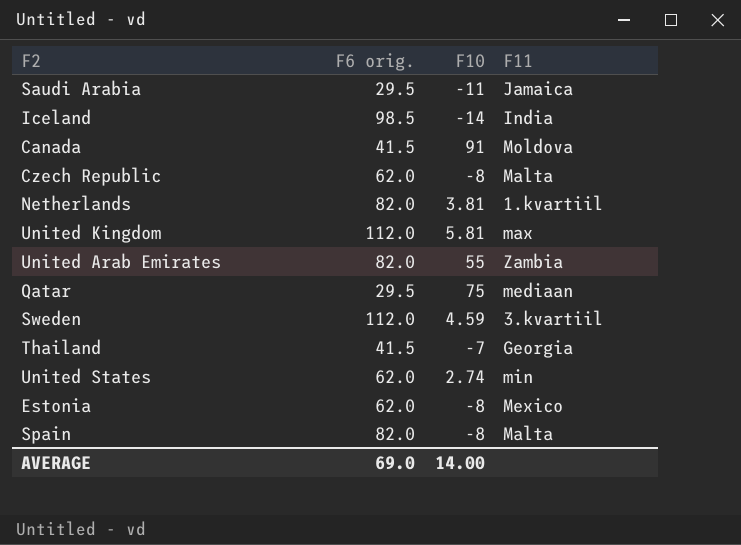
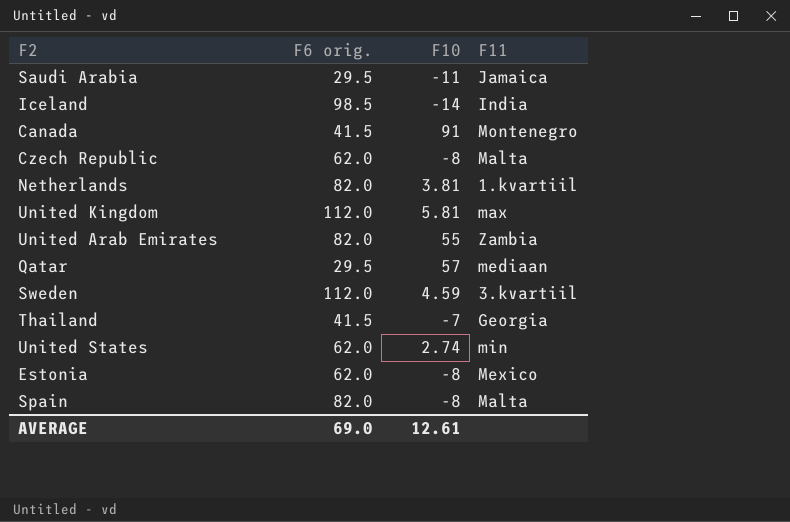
Canada | F11: Moldova -> Montenegro
Qatar | F10: 75 -> 57
AVERAGE | F10: 14.00 -> 12.61

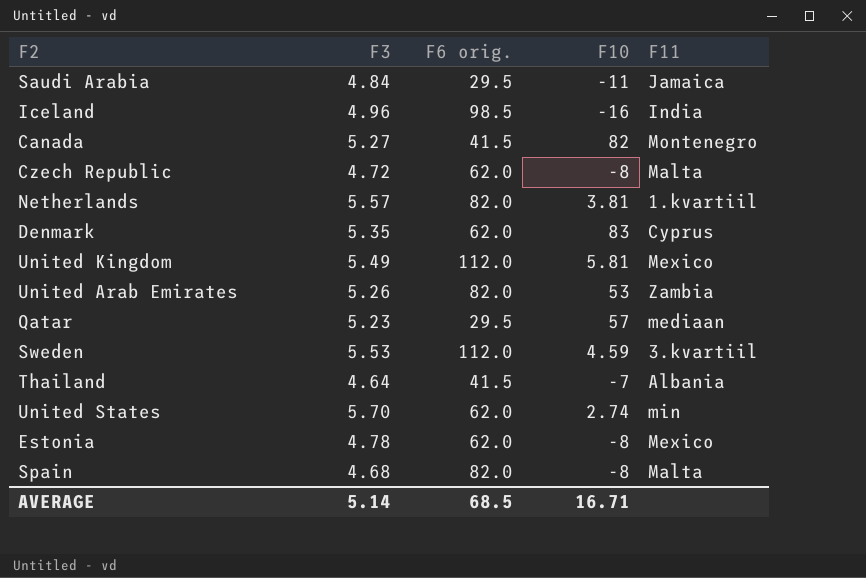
column F3 | position: none -> 2
Iceland | F10: -14 -> -16
Canada | F10: 91 -> 82
row Denmark: none -> 5.35 | 62.0 | 83 | Cyprus
United Kingdom | F11: max -> Mexico
United Arab Emirates | F10: 55 -> 53
Thailand | F11: Georgia -> Albania
AVERAGE | F6 orig.: 69.0 -> 68.5
AVERAGE | F10: 12.61 -> 16.71

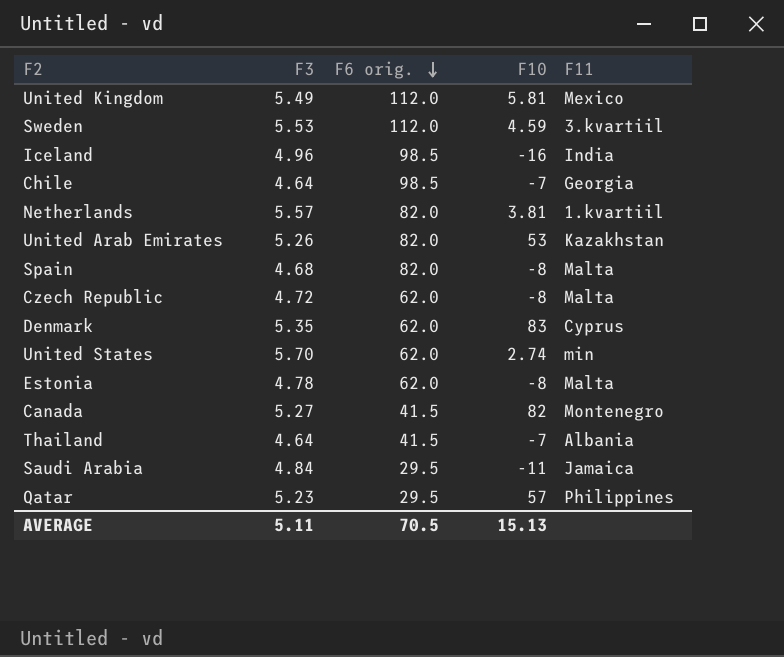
row order: none -> F6 orig. descending
row Chile: none -> 4.64 | 98.5 | -7 | Georgia
United Arab Emirates | F11: Zambia -> Kazakhstan
Estonia | F11: Mexico -> Malta
Qatar | F11: mediaan -> Philippines
AVERAGE | F3: 5.14 -> 5.11
AVERAGE | F6 orig.: 68.5 -> 70.5
AVERAGE | F10: 16.71 -> 15.13

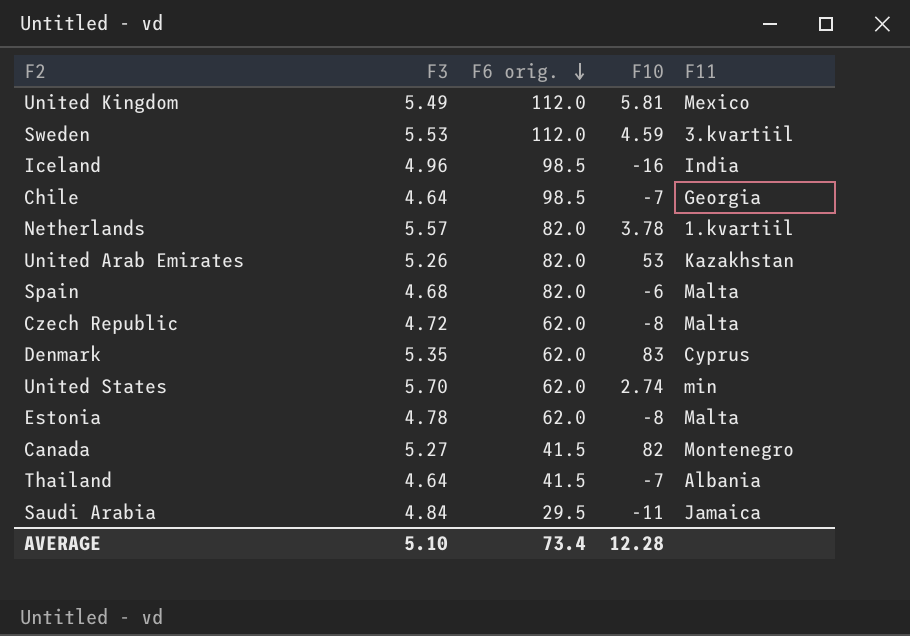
row Qatar: 5.23 | 29.5 | 57 | Philippines -> none
Netherlands | F10: 3.81 -> 3.78
Spain | F10: -8 -> -6
AVERAGE | F3: 5.11 -> 5.10
AVERAGE | F6 orig.: 70.5 -> 73.4
AVERAGE | F10: 15.13 -> 12.28

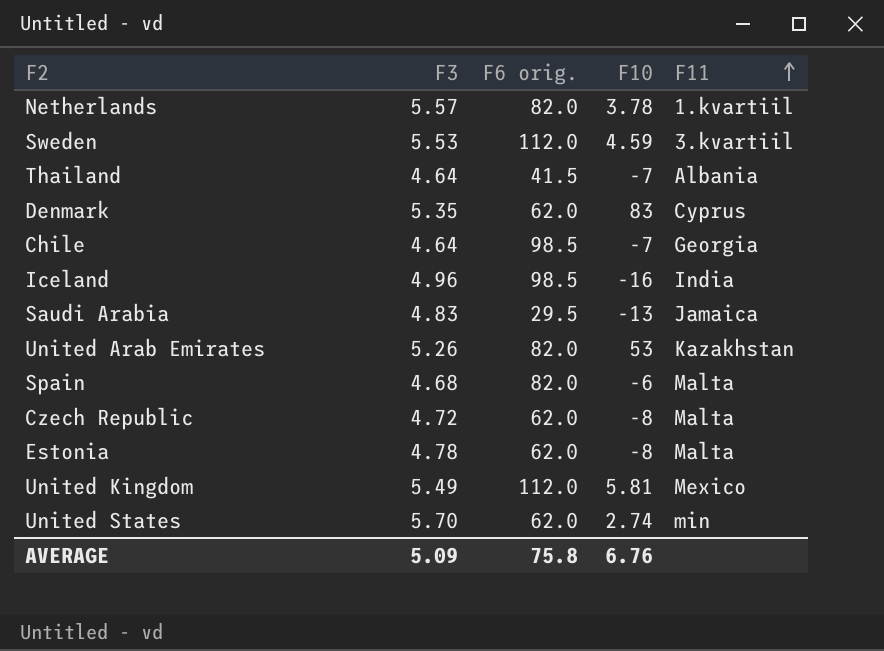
row order: F6 orig. descending -> F11 ascending
row Canada: 5.27 | 41.5 | 82 | Montenegro -> none
Saudi Arabia | F3: 4.84 -> 4.83
Saudi Arabia | F10: -11 -> -13
AVERAGE | F3: 5.10 -> 5.09
AVERAGE | F6 orig.: 73.4 -> 75.8
AVERAGE | F10: 12.28 -> 6.76

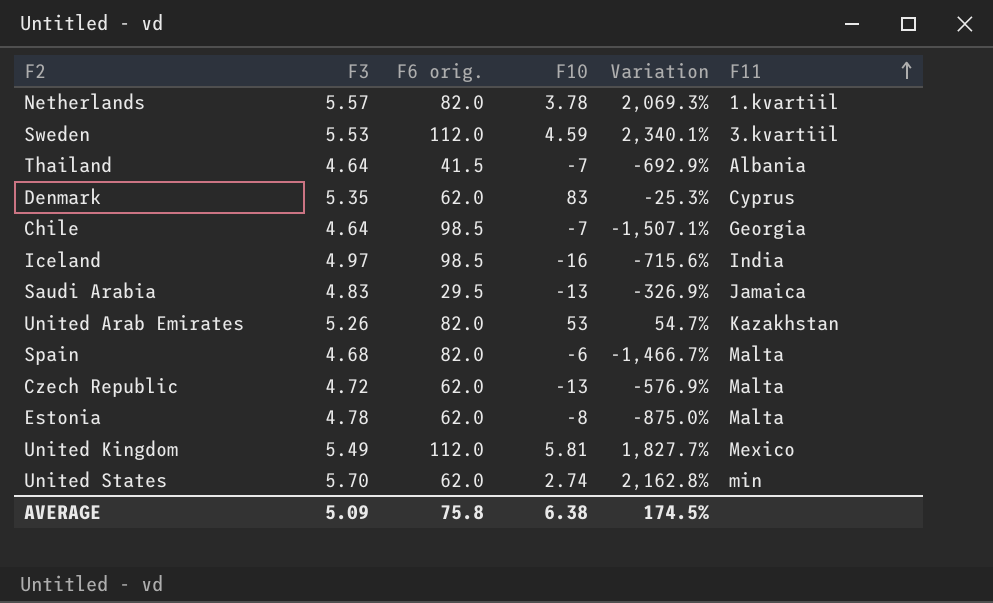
column Variation | formula: none -> ([F6 orig.] - [F10]) / [F10]
Iceland | F3: 4.96 -> 4.97
Czech Republic | F10: -8 -> -13
AVERAGE | F10: 6.76 -> 6.38

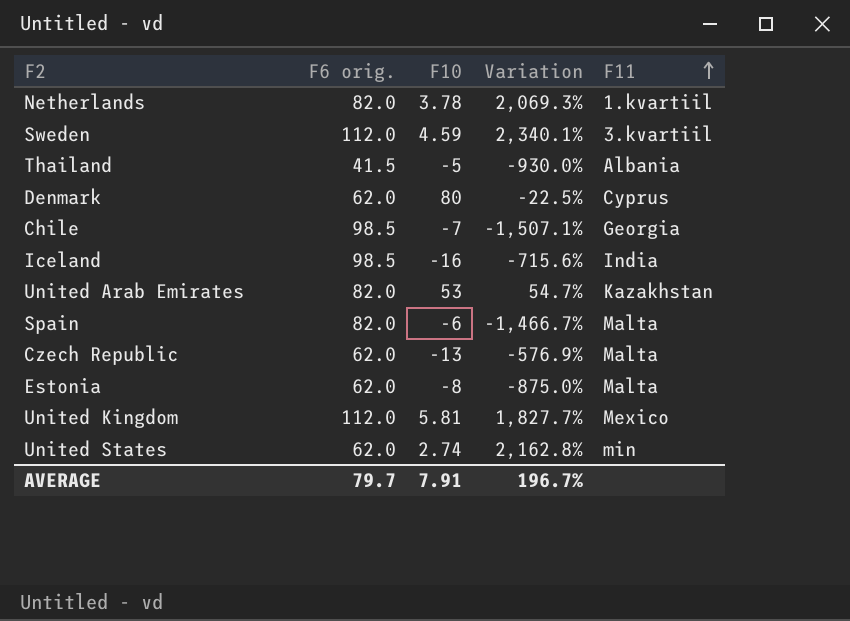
column F3 | position: 2 -> none
row Saudi Arabia: 4.83 | 29.5 | -13 | -326.9% | Jamaica -> none
Thailand | F10: -7 -> -5
Thailand | Variation: -692.9% -> -930.0%
Denmark | F10: 83 -> 80
Denmark | Variation: -25.3% -> -22.5%
AVERAGE | F6 orig.: 75.8 -> 79.7
AVERAGE | F10: 6.38 -> 7.91
AVERAGE | Variation: 174.5% -> 196.7%

